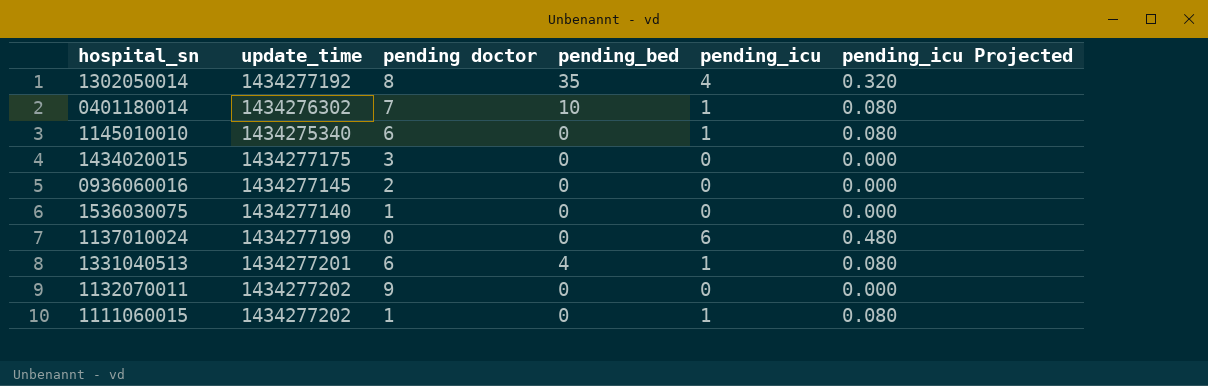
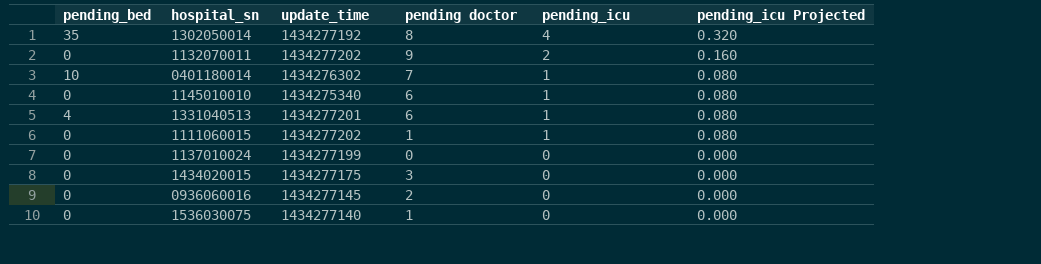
row order: none -> pending_icu descending
column pending_bed | position: 4 -> 1
1132070011 | pending_icu: 0 -> 2
1132070011 | pending_icu Projected: 0.000 -> 0.160
1137010024 | pending_icu: 6 -> 0
1137010024 | pending_icu Projected: 0.480 -> 0.000

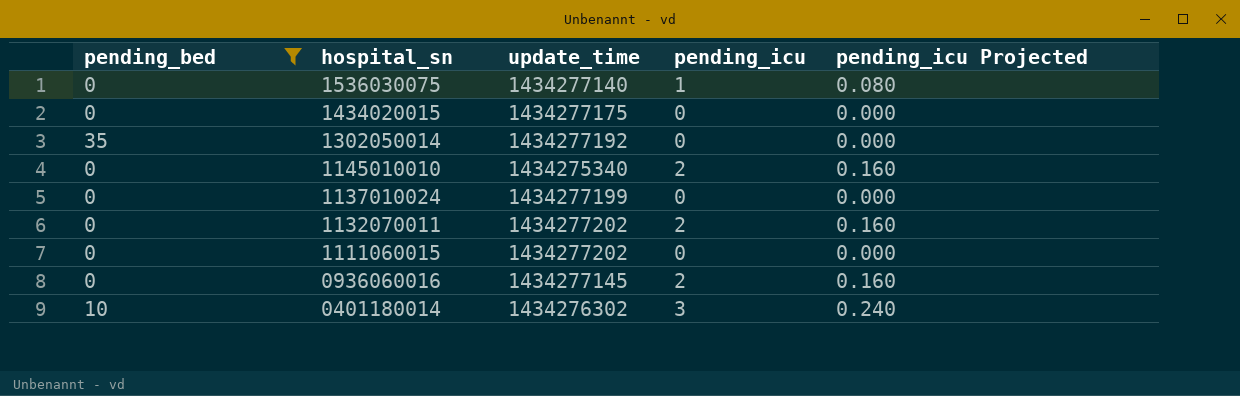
filter: none -> pending_bed != 4
row order: pending_icu descending -> hospital_sn descending
column pending doctor | position: 4 -> none
1536030075 | pending_icu: 0 -> 1
1536030075 | pending_icu Projected: 0.000 -> 0.080
1302050014 | pending_icu: 4 -> 0
1302050014 | pending_icu Projected: 0.320 -> 0.000
1145010010 | pending_icu: 1 -> 2
1145010010 | pending_icu Projected: 0.080 -> 0.160
1111060015 | pending_icu: 1 -> 0
1111060015 | pending_icu Projected: 0.080 -> 0.000
0936060016 | pending_icu: 0 -> 2
0936060016 | pending_icu Projected: 0.000 -> 0.160
0401180014 | pending_icu: 1 -> 3
0401180014 | pending_icu Projected: 0.080 -> 0.240

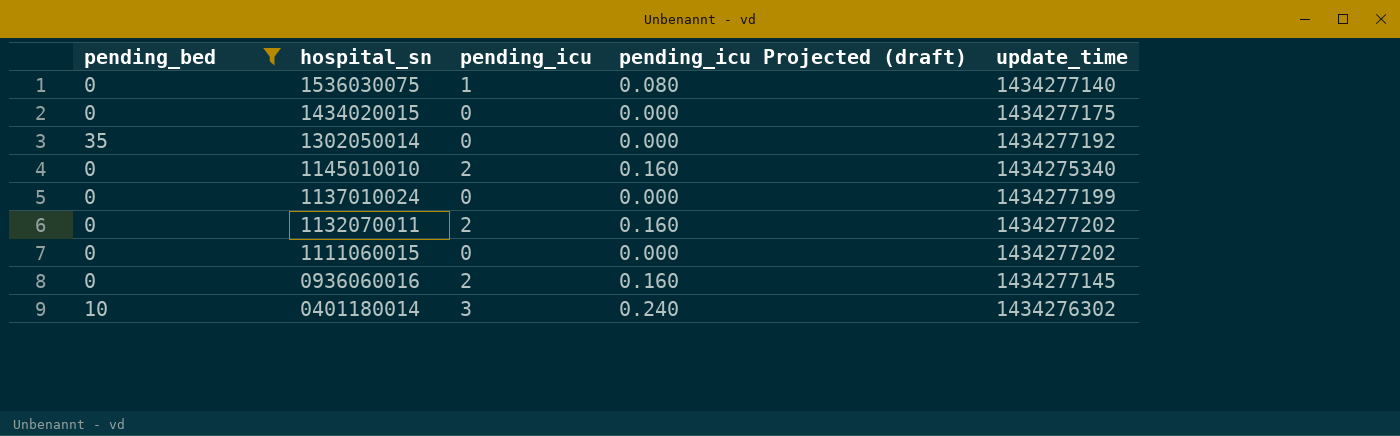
column name: pending_icu Projected -> pending_icu Projected (draft)
column update_time | position: 3 -> 5

